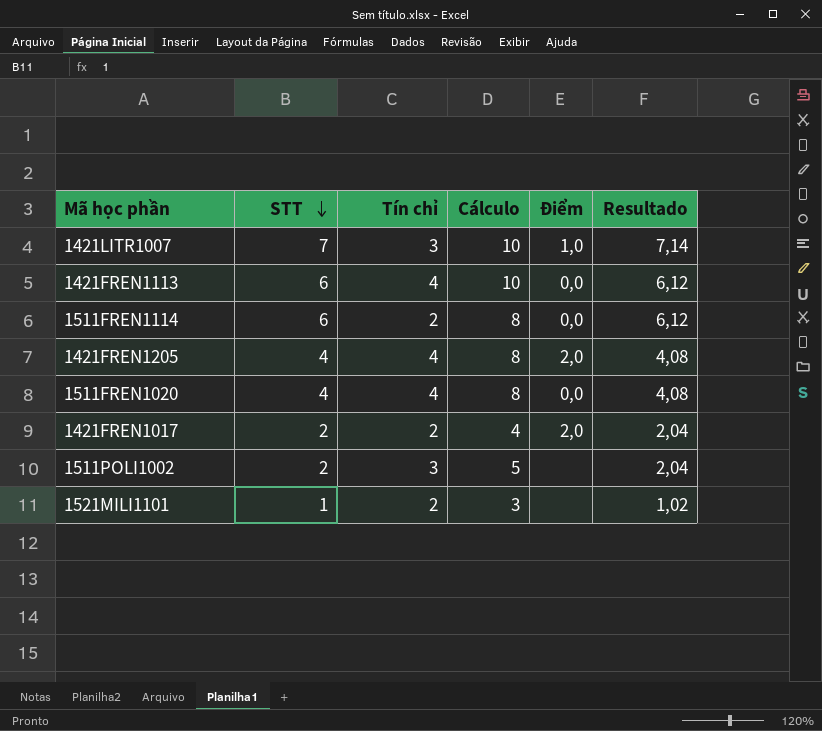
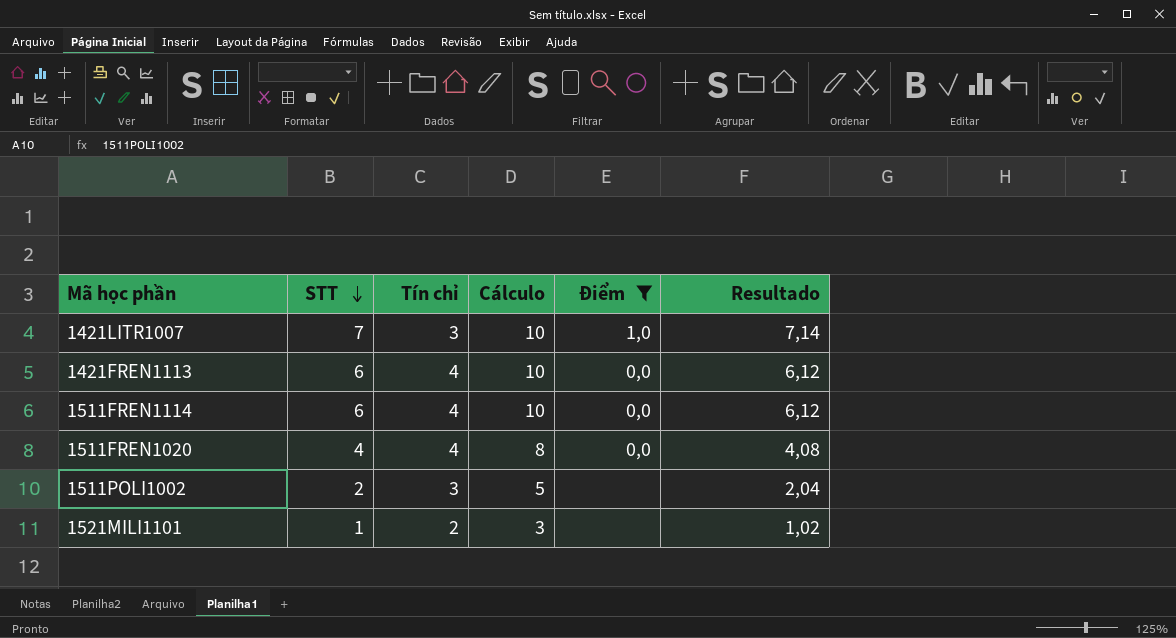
filter: none -> Điểm != 2,0
1511FREN1114 | Tín chỉ: 2 -> 4
1511FREN1114 | Cálculo: 8 -> 10

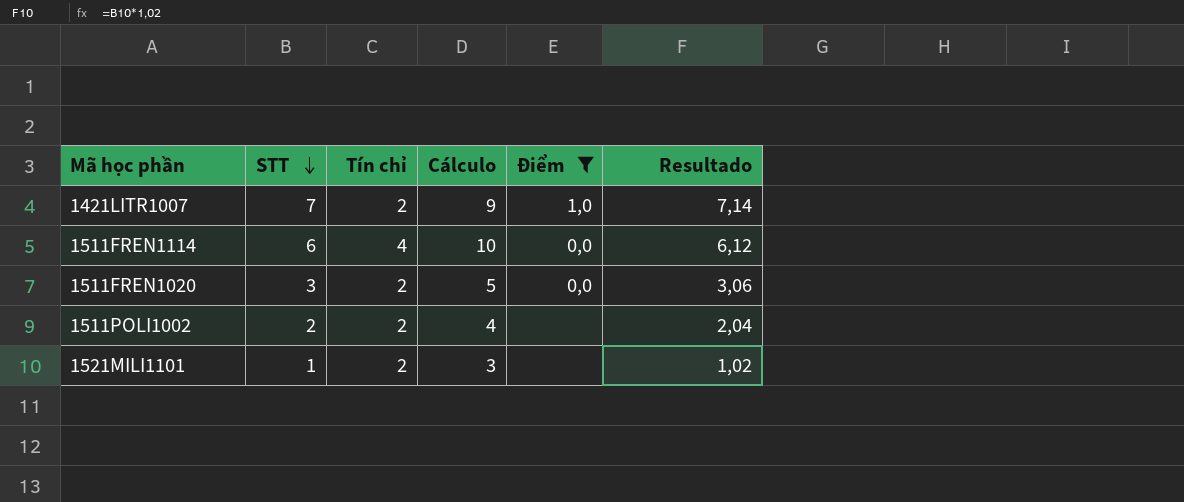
row 1421FREN1113: 6 | 4 | 10 | 0,0 | 6,12 -> none
1421LITR1007 | Tín chỉ: 3 -> 2
1421LITR1007 | Cálculo: 10 -> 9
1511FREN1020 | STT: 4 -> 3
1511FREN1020 | Tín chỉ: 4 -> 2
1511FREN1020 | Cálculo: 8 -> 5
1511FREN1020 | Resultado: 4,08 -> 3,06
1511POLI1002 | Tín chỉ: 3 -> 2
1511POLI1002 | Cálculo: 5 -> 4

